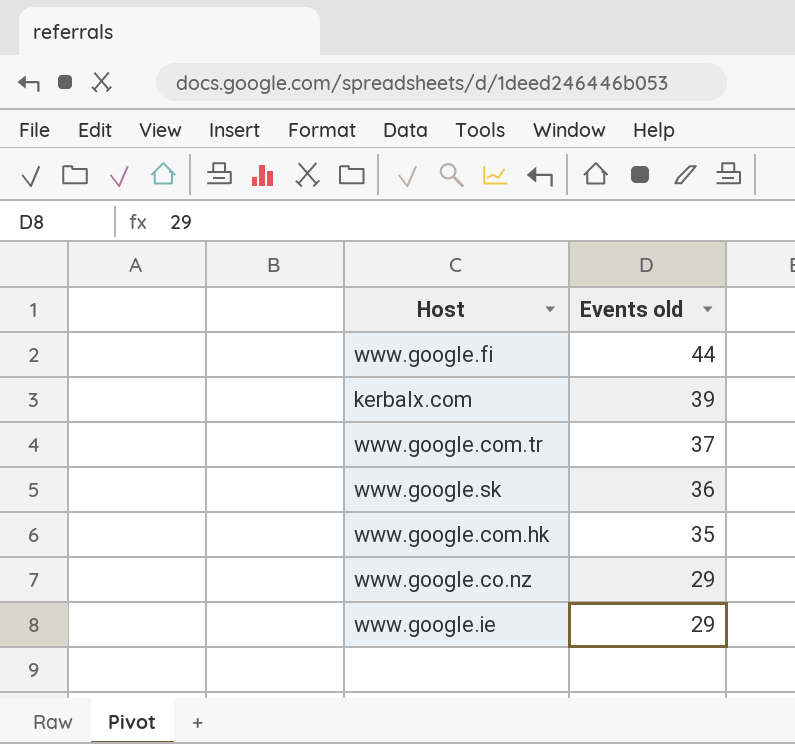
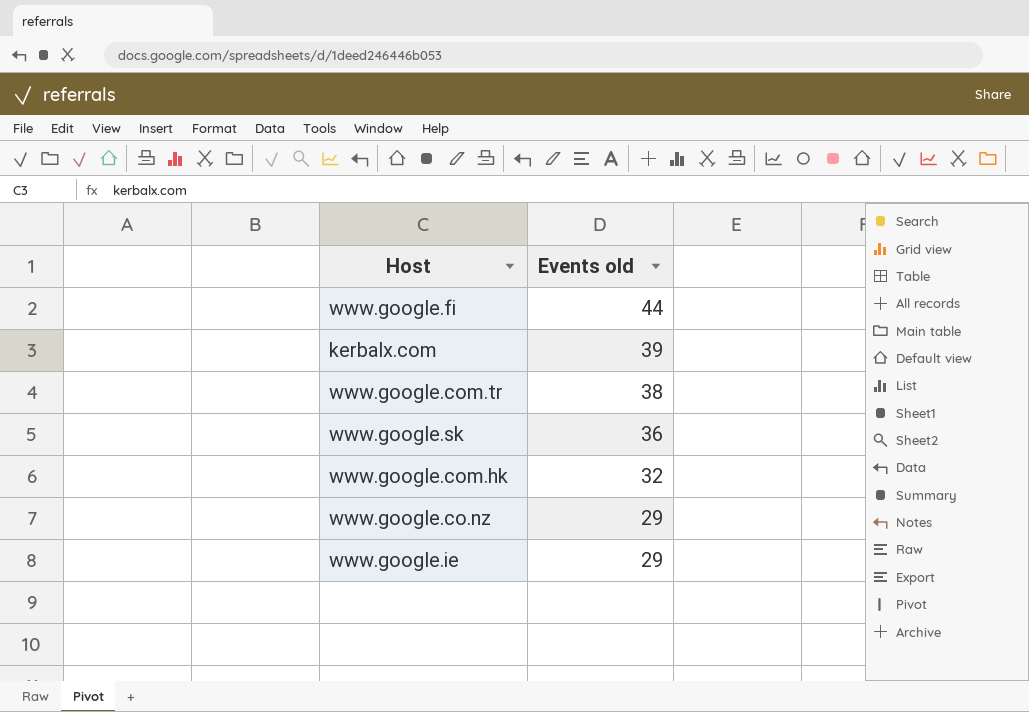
www.google.com.tr | Events old: 37 -> 38
www.google.com.hk | Events old: 35 -> 32

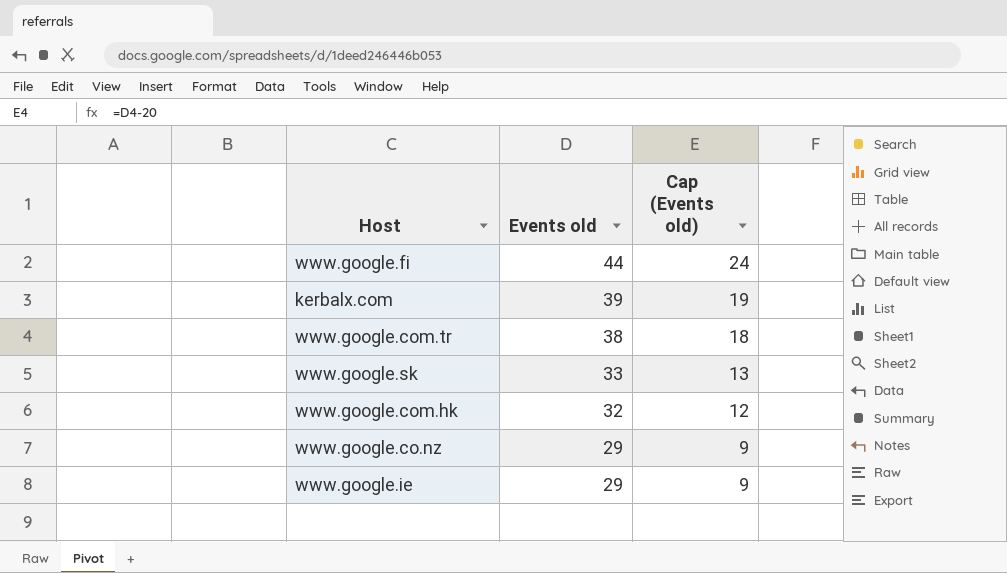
column Cap (Events old) | formula: none -> [Events old] - 20
www.google.sk | Events old: 36 -> 33

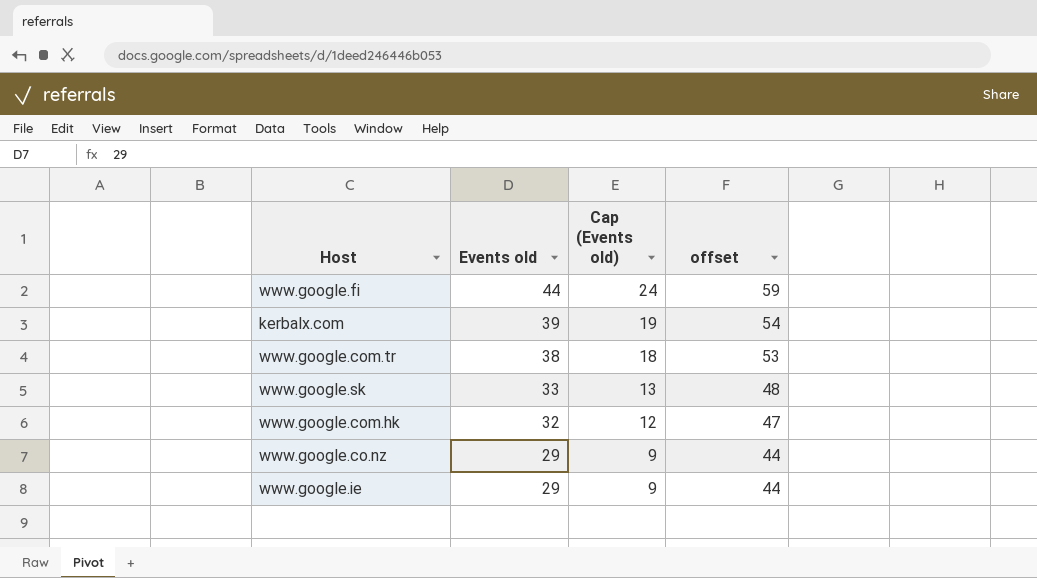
column offset | formula: none -> [Events old] + 15

